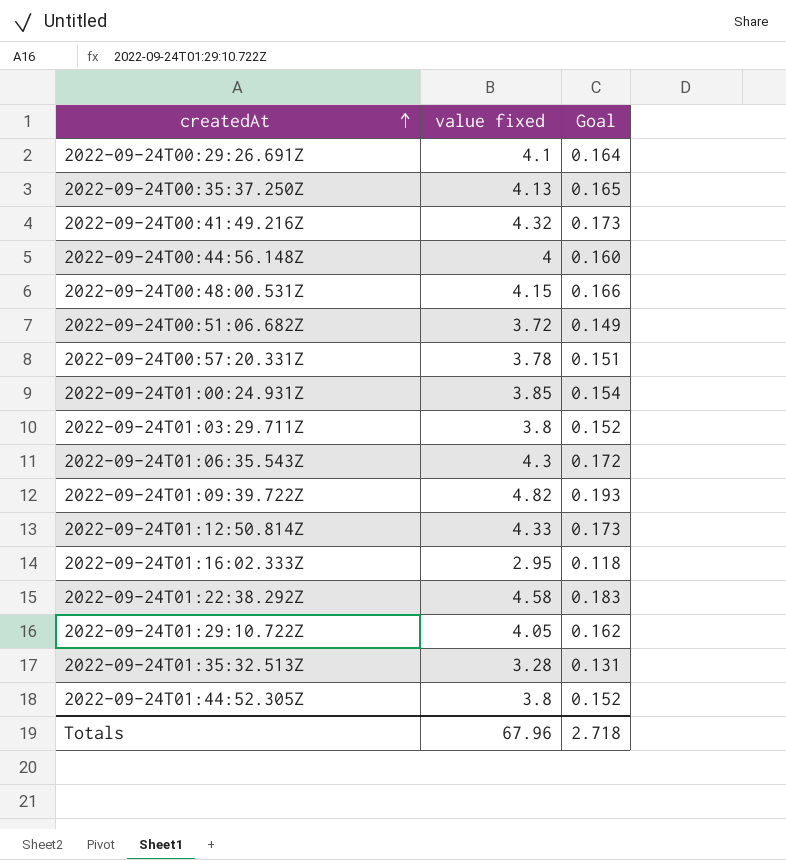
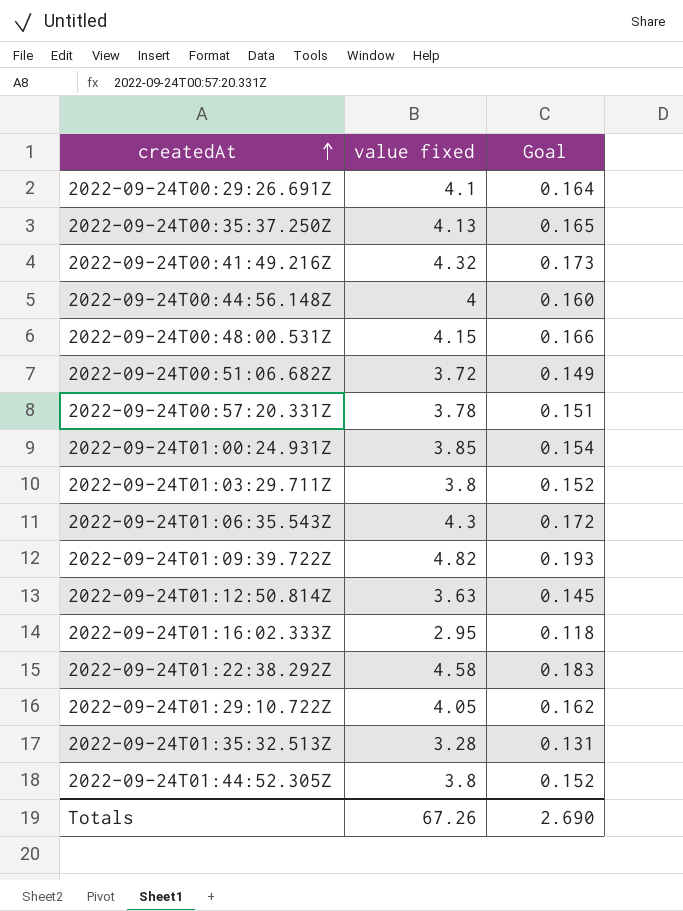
2022-09-24T01:12:50.814Z | value fixed: 4.33 -> 3.63
2022-09-24T01:12:50.814Z | Goal: 0.173 -> 0.145
Totals | value fixed: 67.96 -> 67.26
Totals | Goal: 2.718 -> 2.690

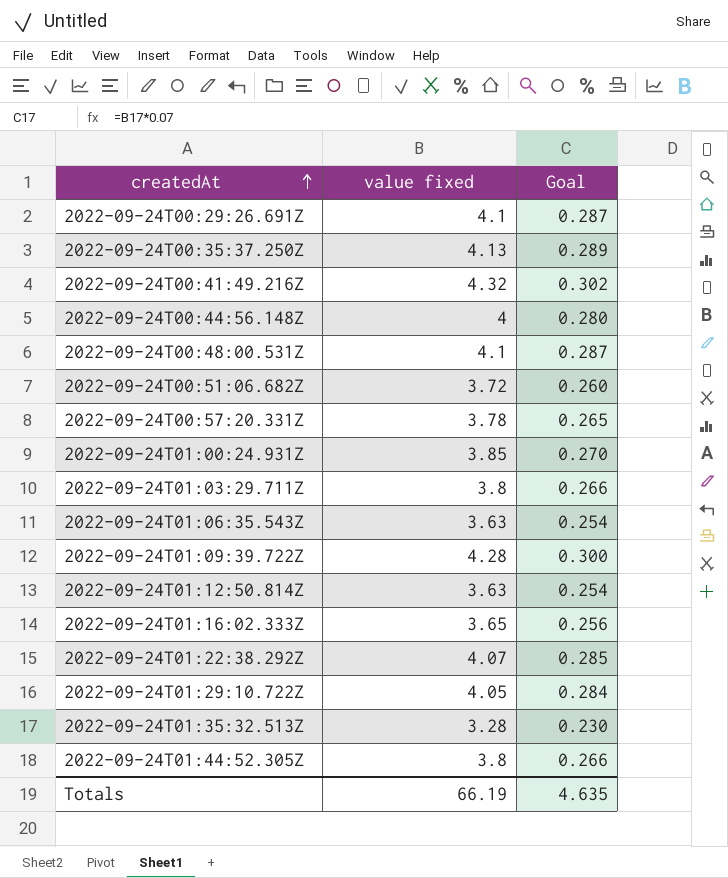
column Goal | formula: [value fixed] * 0.04 -> [value fixed] * 0.07
2022-09-24T00:48:00.531Z | value fixed: 4.15 -> 4.1
2022-09-24T01:06:35.543Z | value fixed: 4.3 -> 3.63
2022-09-24T01:09:39.722Z | value fixed: 4.82 -> 4.28
2022-09-24T01:16:02.333Z | value fixed: 2.95 -> 3.65
2022-09-24T01:22:38.292Z | value fixed: 4.58 -> 4.07
Totals | value fixed: 67.26 -> 66.19
Totals | Goal: 2.690 -> 4.635

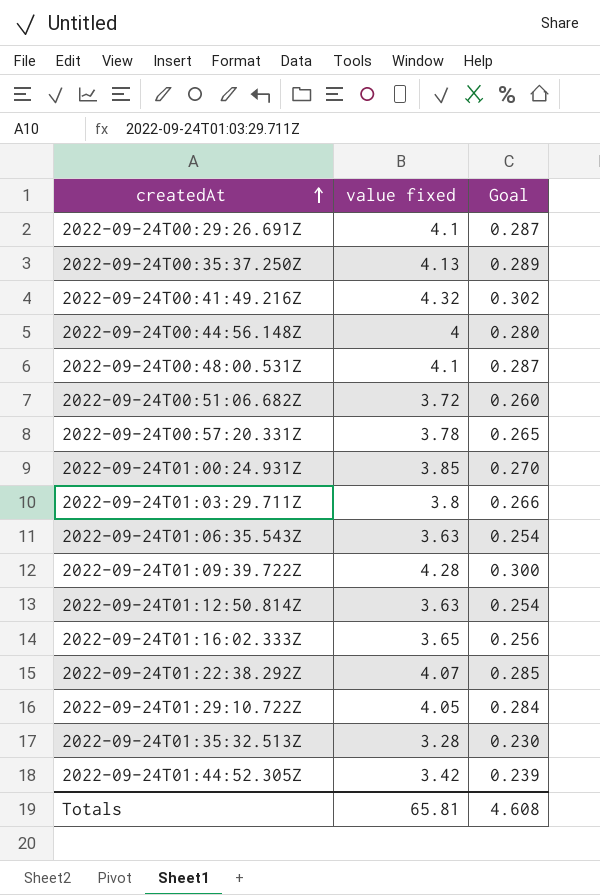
2022-09-24T01:44:52.305Z | value fixed: 3.8 -> 3.42
2022-09-24T01:44:52.305Z | Goal: 0.266 -> 0.239
Totals | value fixed: 66.19 -> 65.81
Totals | Goal: 4.635 -> 4.608

